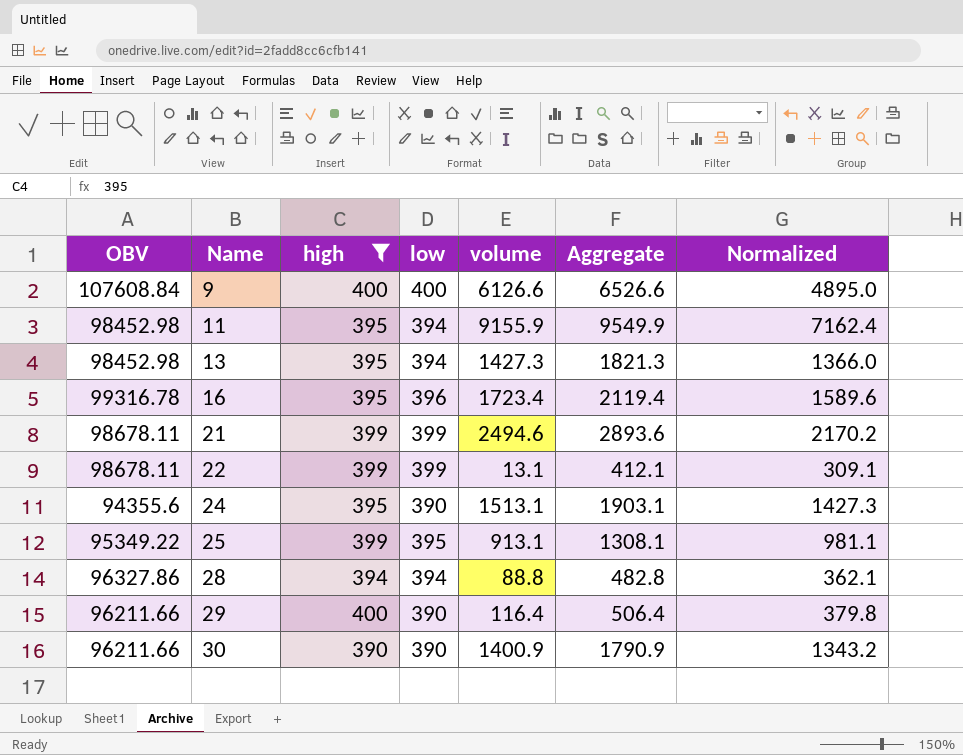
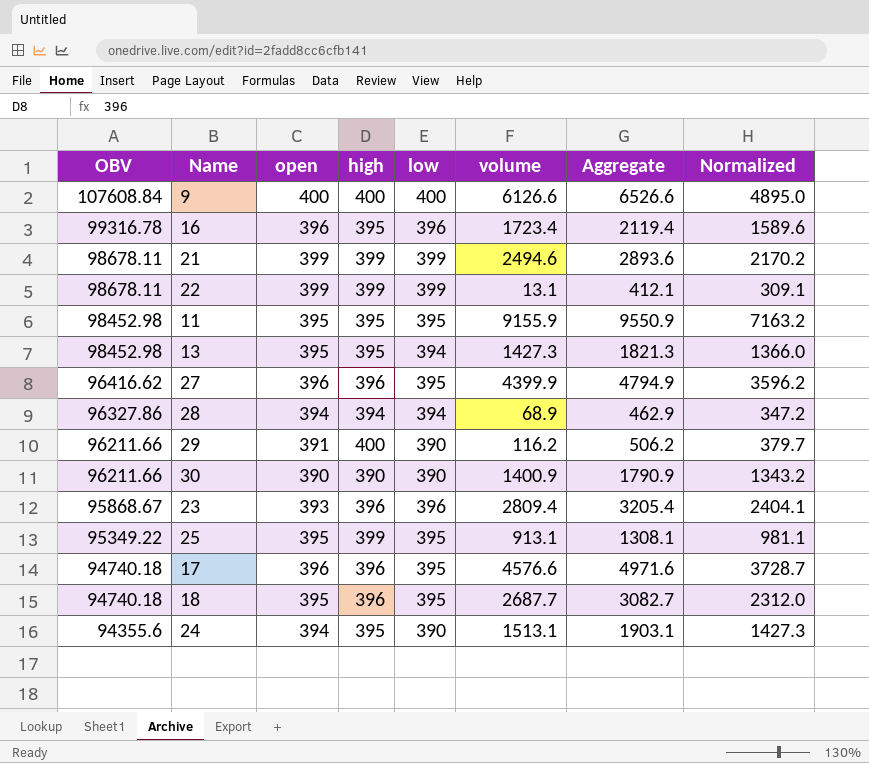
filter: high != 396 -> none
row order: Name ascending -> OBV descending
column open | position: none -> 3
11 | low: 394 -> 395
11 | Aggregate: 9549.9 -> 9550.9
11 | Normalized: 7162.4 -> 7163.2
28 | volume: 88.8 -> 68.9
28 | Aggregate: 482.8 -> 462.9
28 | Normalized: 362.1 -> 347.2
29 | volume: 116.4 -> 116.2
29 | Aggregate: 506.4 -> 506.2
29 | Normalized: 379.8 -> 379.7

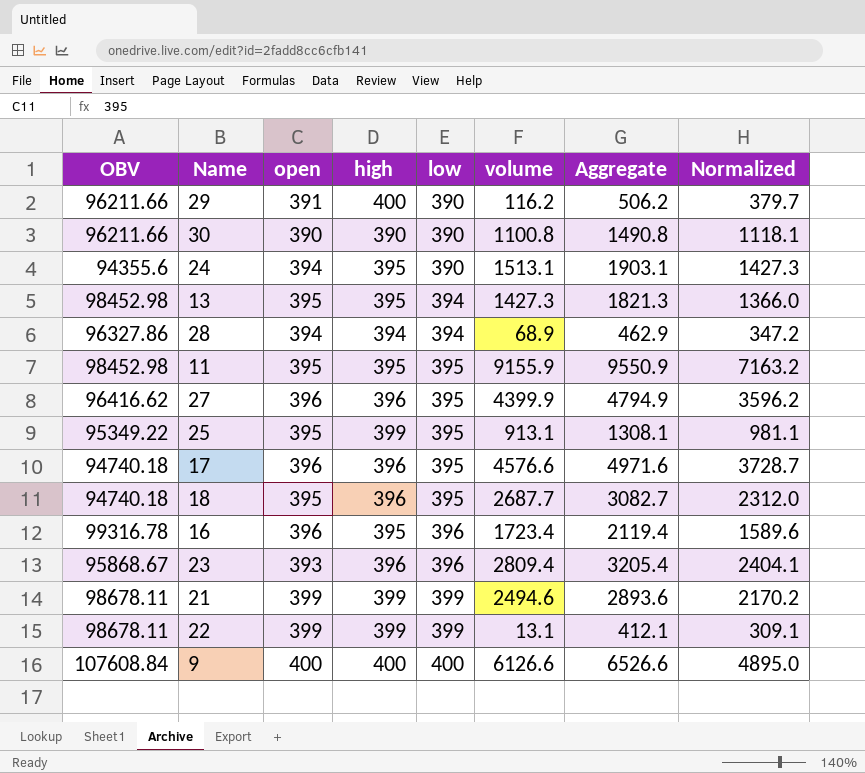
row order: OBV descending -> low ascending
30 | volume: 1400.9 -> 1100.8
30 | Aggregate: 1790.9 -> 1490.8
30 | Normalized: 1343.2 -> 1118.1

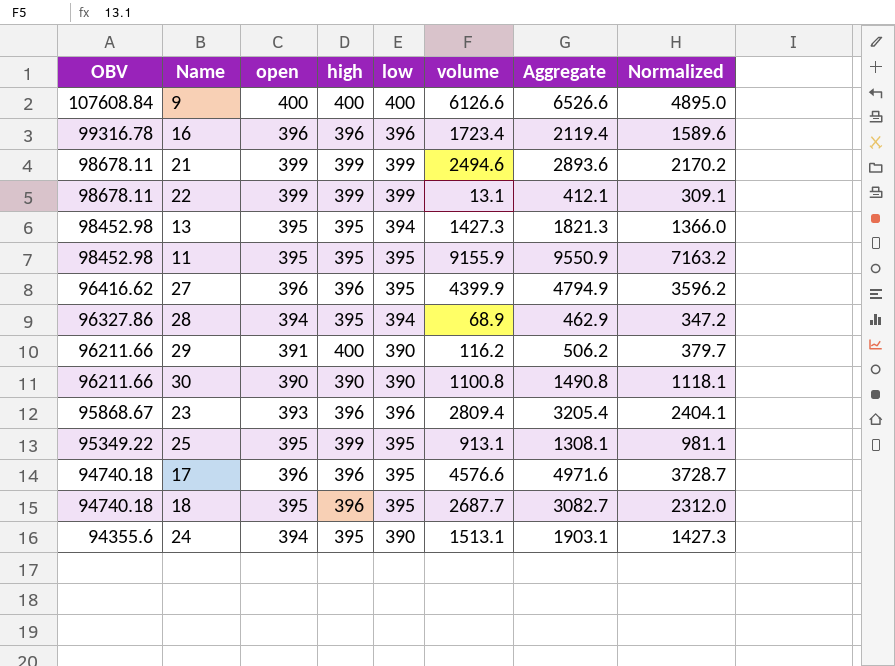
row order: low ascending -> OBV descending
16 | high: 395 -> 396
28 | high: 394 -> 395

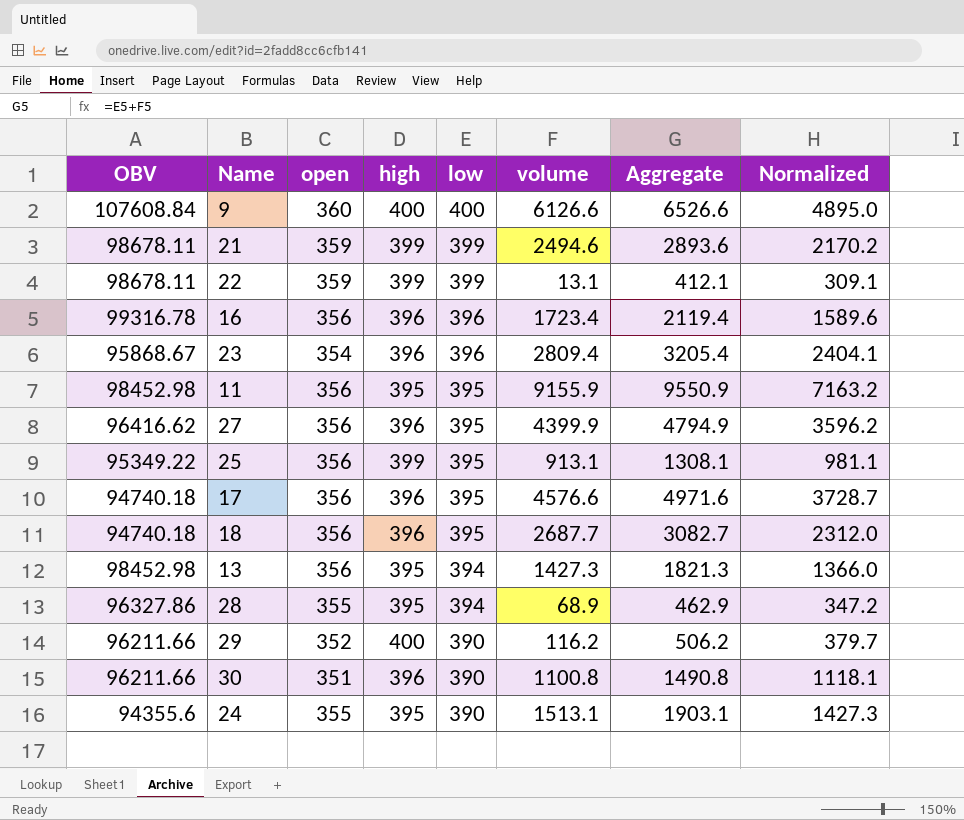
row order: OBV descending -> low descending
9 | open: 400 -> 360
21 | open: 399 -> 359
22 | open: 399 -> 359
16 | open: 396 -> 356
23 | open: 393 -> 354
11 | open: 395 -> 356
27 | open: 396 -> 356
25 | open: 395 -> 356
17 | open: 396 -> 356
18 | open: 395 -> 356
13 | open: 395 -> 356
28 | open: 394 -> 355
29 | open: 391 -> 352
30 | open: 390 -> 351
30 | high: 390 -> 396
24 | open: 394 -> 355

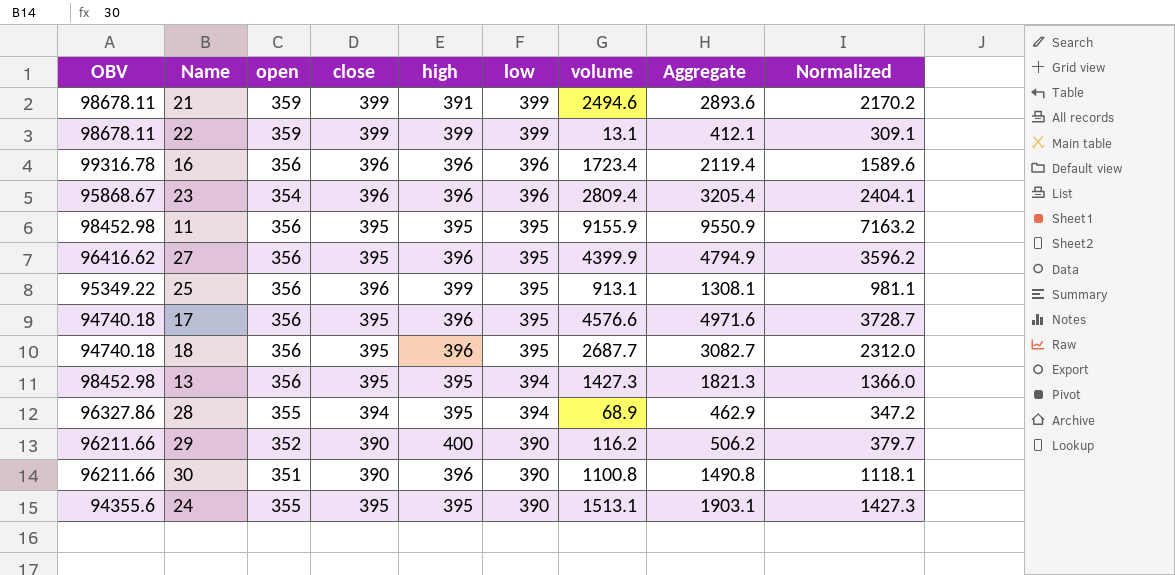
column close | position: none -> 4
row 9: 107608.84 | 360 | 400 | 400 | 6126.6 | 6526.6 | 4895.0 -> none
21 | high: 399 -> 391

